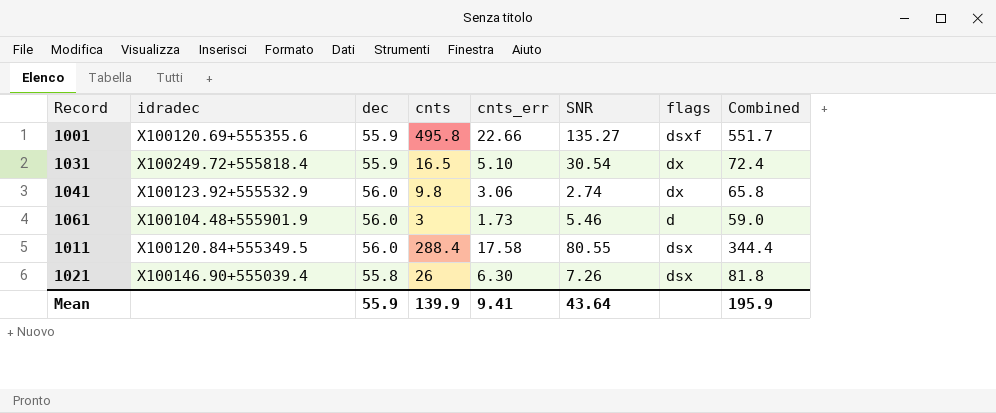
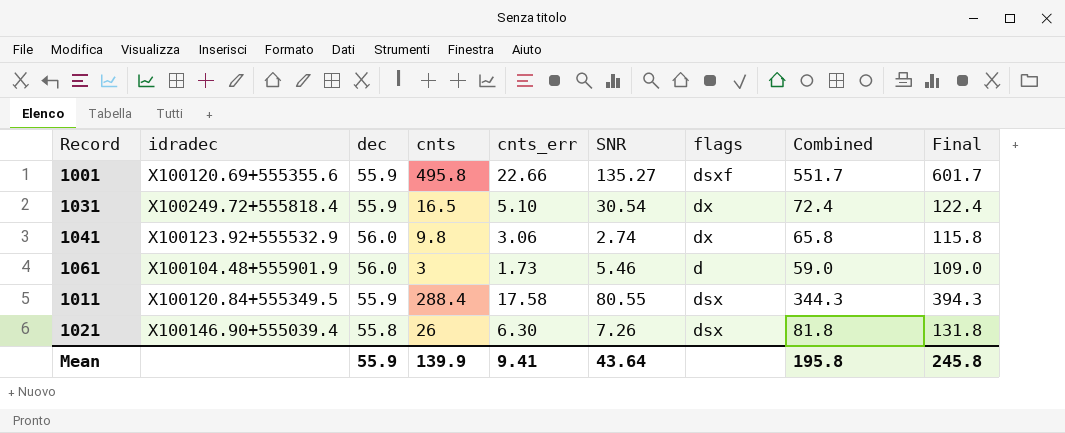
column Final | formula: none -> [Combined] + 50
1011 | dec: 56.0 -> 55.9
1011 | Combined: 344.4 -> 344.3
Mean | Combined: 195.9 -> 195.8

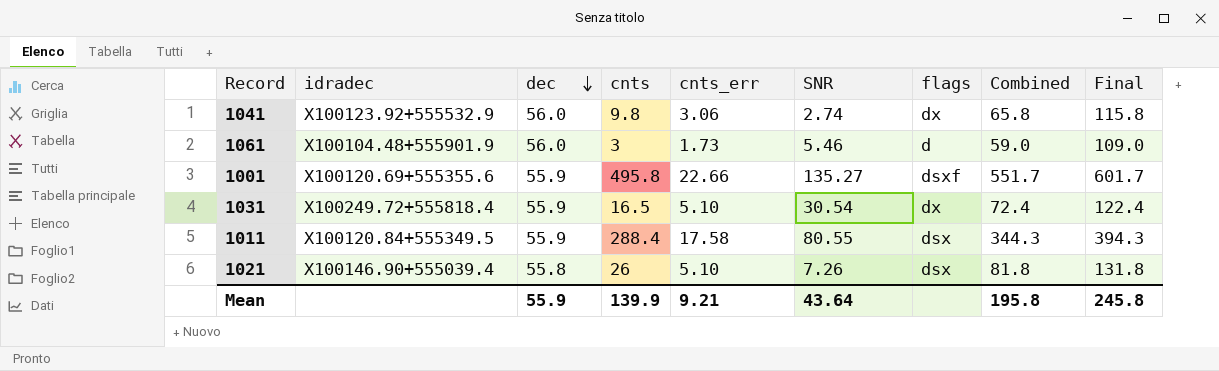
row order: none -> dec descending
1021 | cnts_err: 6.30 -> 5.10
Mean | cnts_err: 9.41 -> 9.21

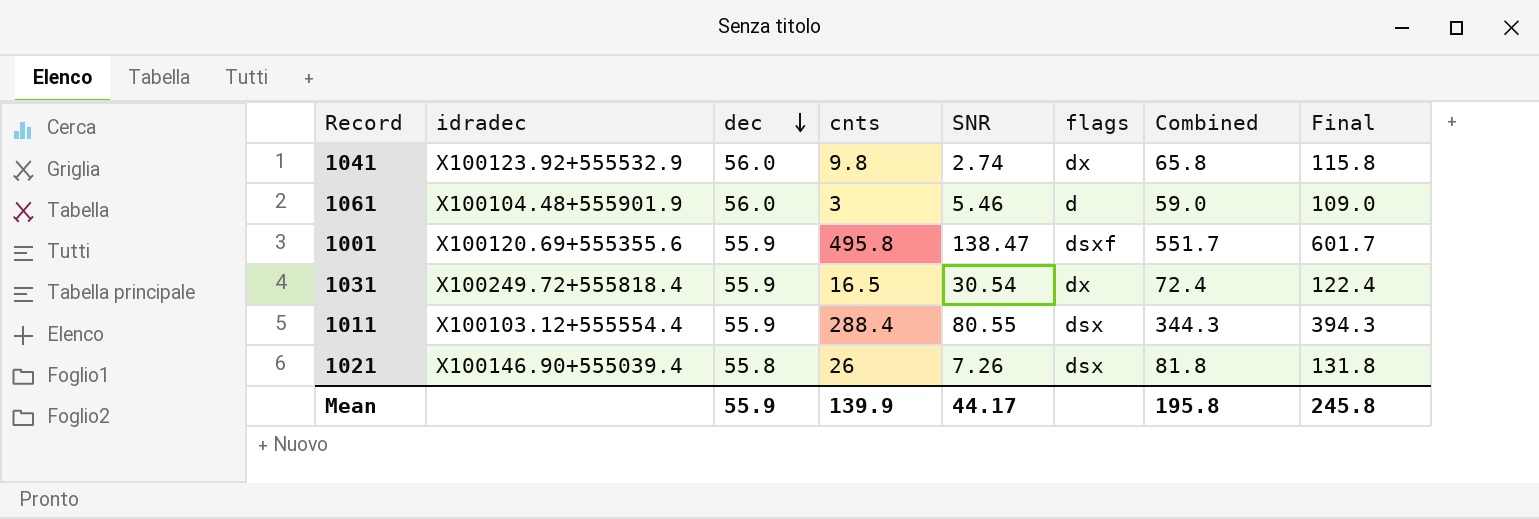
column cnts_err | position: 5 -> none
1001 | SNR: 135.27 -> 138.47
1011 | idradec: X100120.84+555349.5 -> X100103.12+555554.4
Mean | SNR: 43.64 -> 44.17

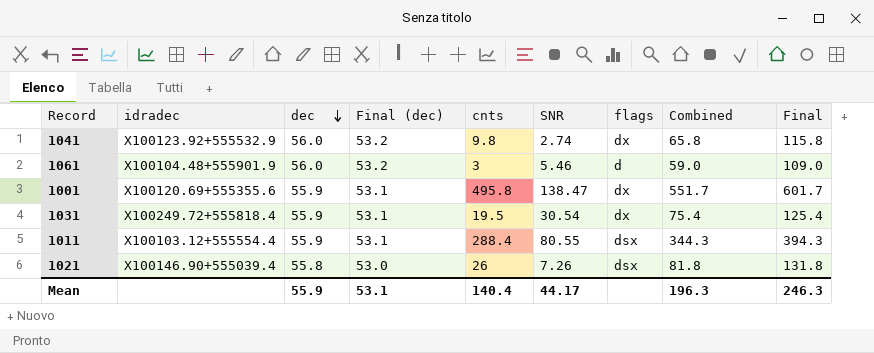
column Final (dec) | formula: none -> [dec] * 0.95
1001 | flags: dsxf -> dx
1031 | cnts: 16.5 -> 19.5
1031 | Combined: 72.4 -> 75.4
1031 | Final: 122.4 -> 125.4
Mean | cnts: 139.9 -> 140.4
Mean | Combined: 195.8 -> 196.3
Mean | Final: 245.8 -> 246.3

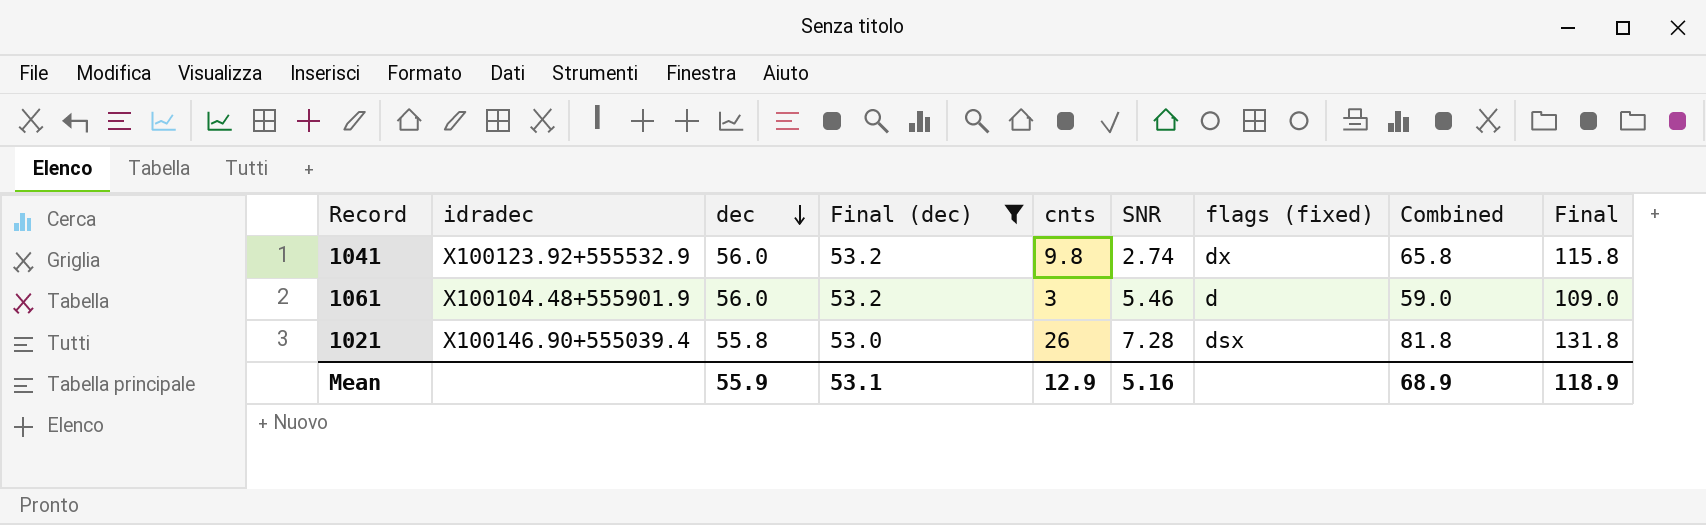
filter: none -> Final (dec) != 53.1
column name: flags -> flags (fixed)
1021 | SNR: 7.26 -> 7.28
Mean | cnts: 140.4 -> 12.9
Mean | SNR: 44.17 -> 5.16
Mean | Combined: 196.3 -> 68.9
Mean | Final: 246.3 -> 118.9

